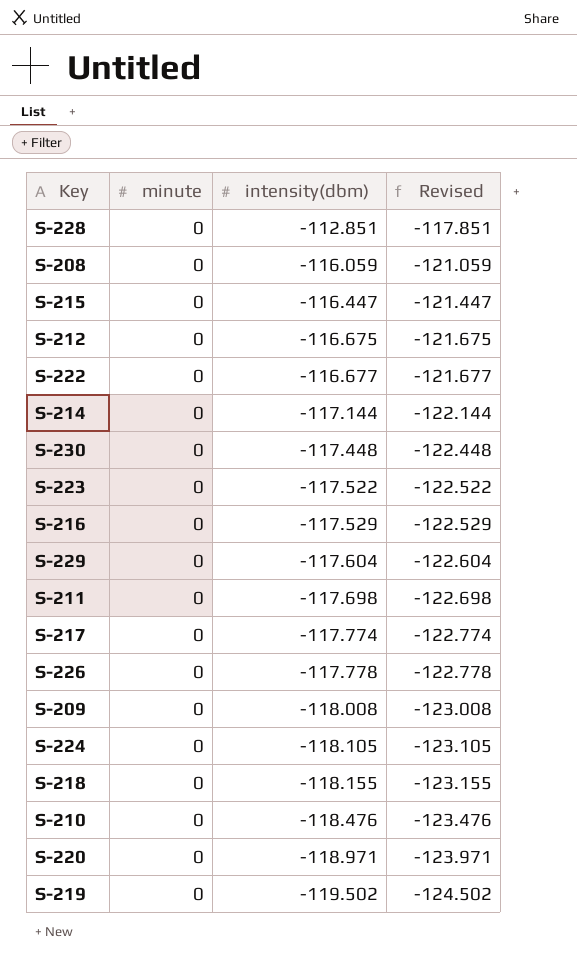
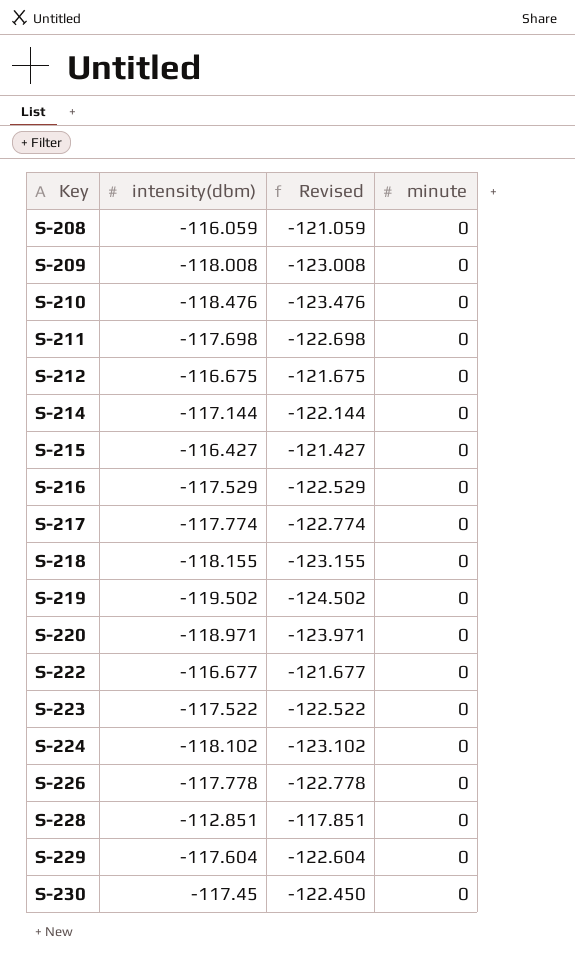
row order: intensity(dbm) descending -> Key ascending
column minute | position: 2 -> 4
S-215 | intensity(dbm): -116.447 -> -116.427
S-215 | Revised: -121.447 -> -121.427
S-224 | intensity(dbm): -118.105 -> -118.102
S-224 | Revised: -123.105 -> -123.102
S-230 | intensity(dbm): -117.448 -> -117.45
S-230 | Revised: -122.448 -> -122.450

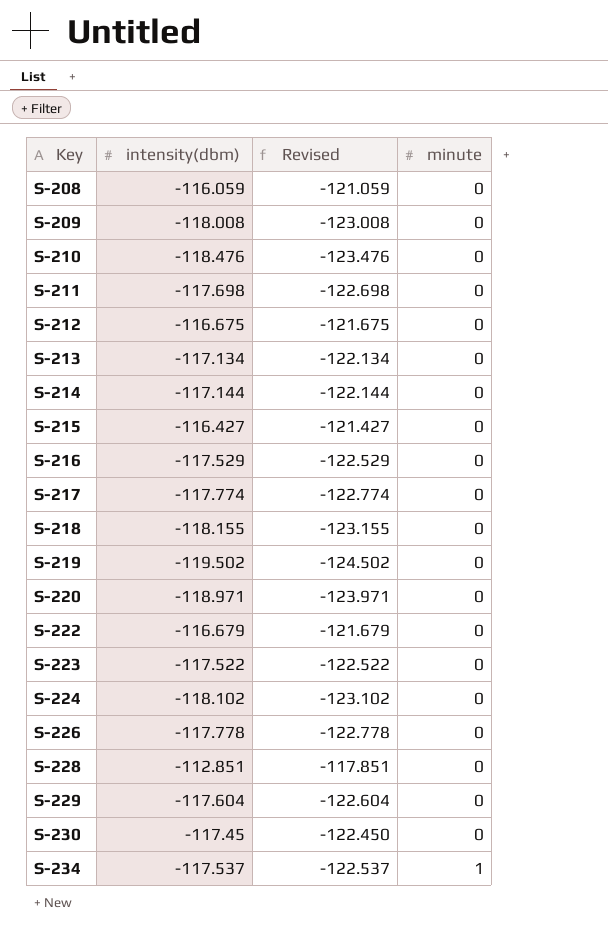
row S-213: none -> -117.134 | -122.134 | 0
S-222 | intensity(dbm): -116.677 -> -116.679
S-222 | Revised: -121.677 -> -121.679
row S-234: none -> -117.537 | -122.537 | 1

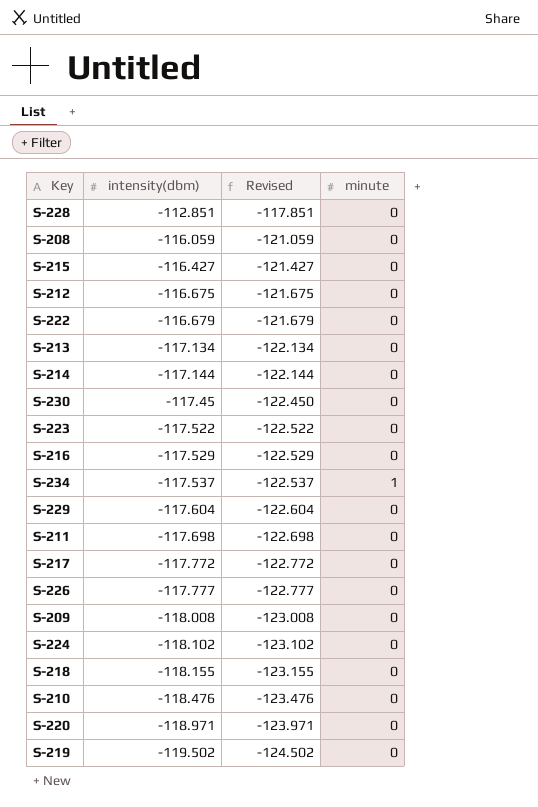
row order: Key ascending -> intensity(dbm) descending
S-217 | intensity(dbm): -117.774 -> -117.772
S-217 | Revised: -122.774 -> -122.772
S-226 | intensity(dbm): -117.778 -> -117.777
S-226 | Revised: -122.778 -> -122.777

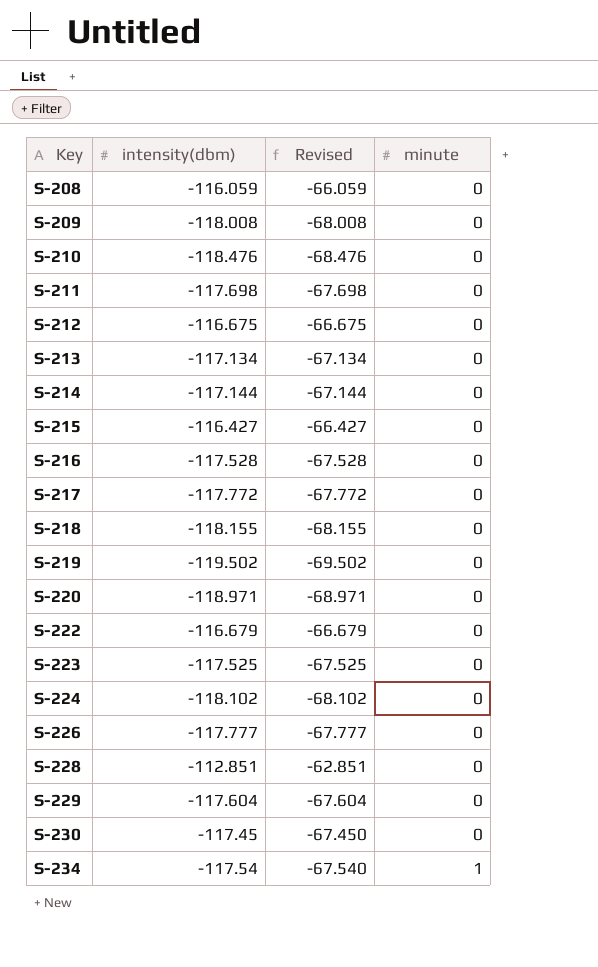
row order: intensity(dbm) descending -> Key ascending
column Revised | formula: [intensity(dbm)] - 5 -> [intensity(dbm)] + 50
S-216 | intensity(dbm): -117.529 -> -117.528
S-223 | intensity(dbm): -117.522 -> -117.525
S-234 | intensity(dbm): -117.537 -> -117.54

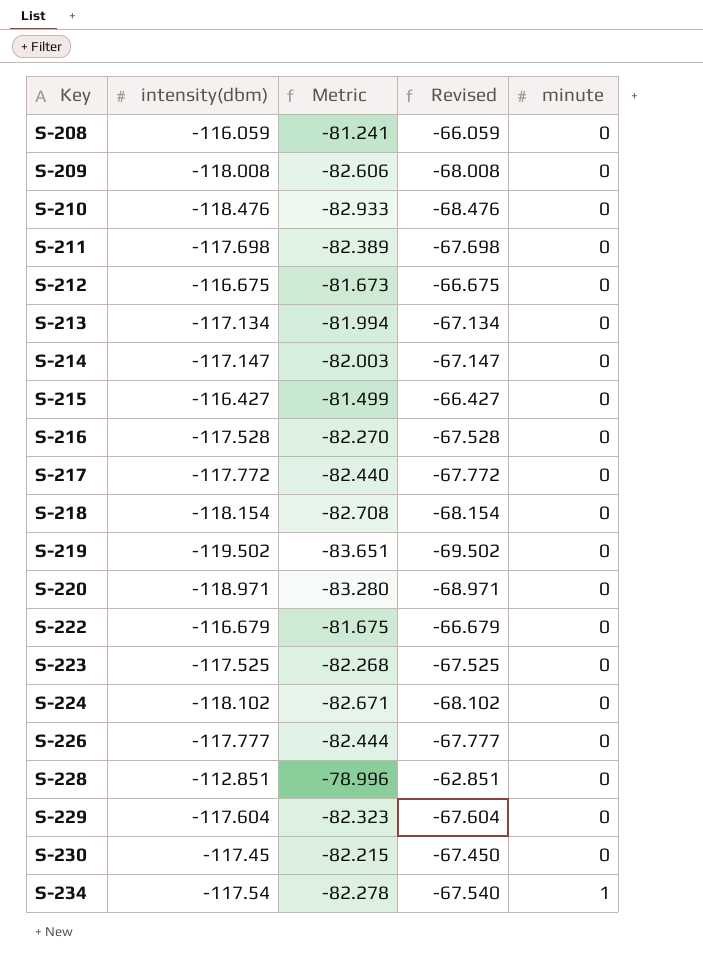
column Metric | formula: none -> [intensity(dbm)] * 0.7
S-214 | intensity(dbm): -117.144 -> -117.147
S-214 | Revised: -67.144 -> -67.147
S-218 | intensity(dbm): -118.155 -> -118.154
S-218 | Revised: -68.155 -> -68.154

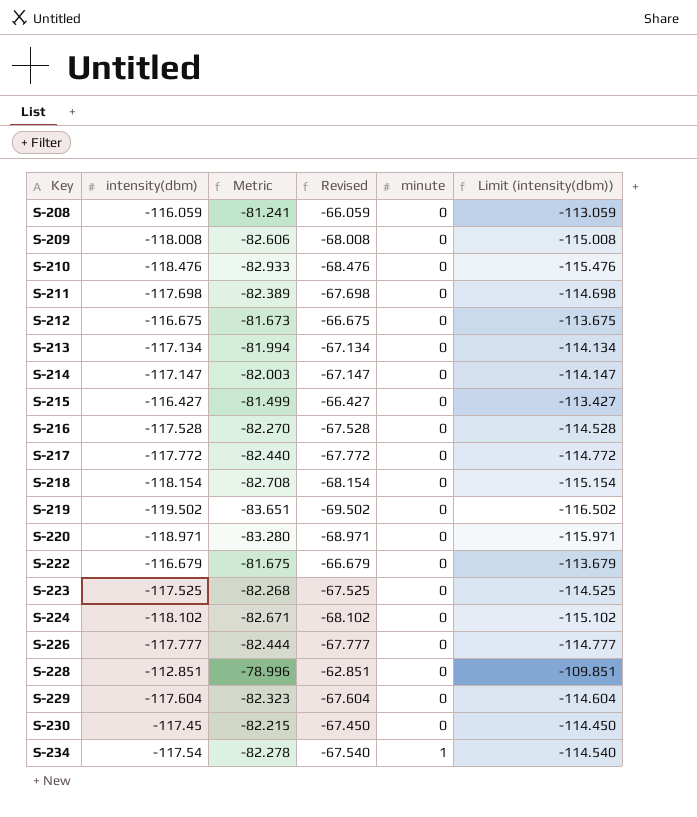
column Limit (intensity(dbm)) | formula: none -> [intensity(dbm)] + 3

